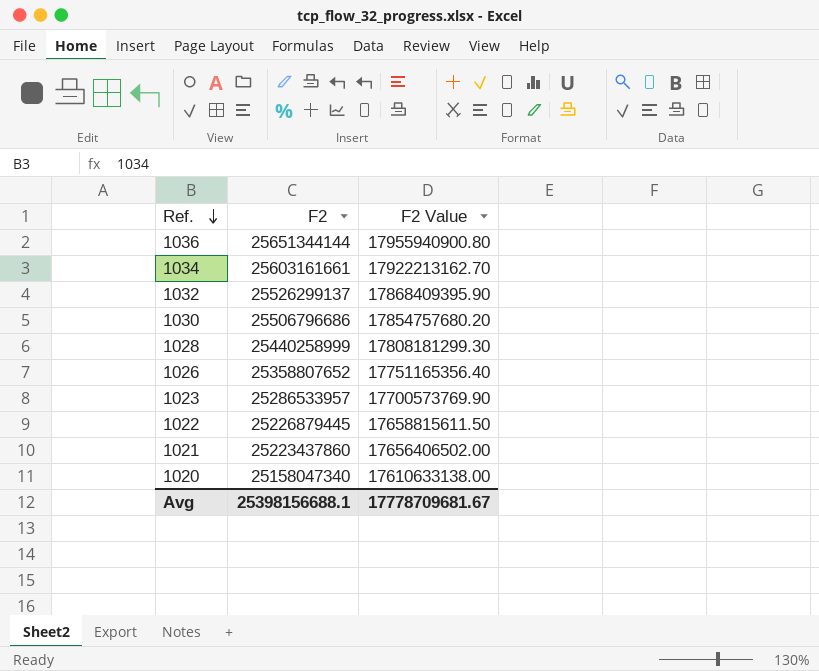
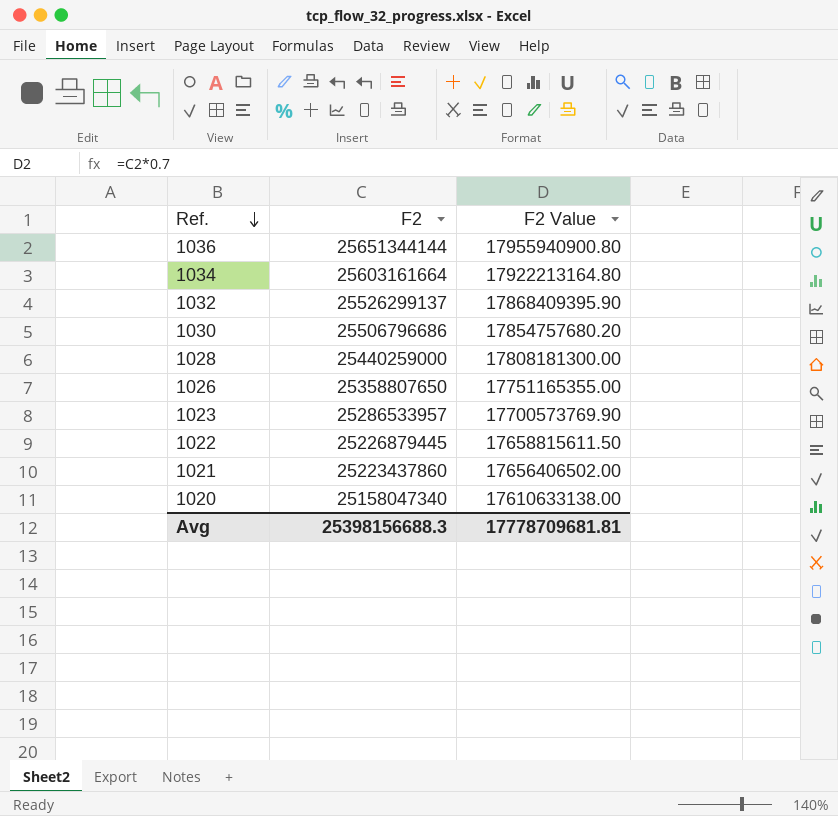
1034 | F2: 25603161661 -> 25603161664
1034 | F2 Value: 17922213162.70 -> 17922213164.80
1028 | F2: 25440258999 -> 25440259000
1028 | F2 Value: 17808181299.30 -> 17808181300.00
1026 | F2: 25358807652 -> 25358807650
1026 | F2 Value: 17751165356.40 -> 17751165355.00
Avg | F2: 25398156688.1 -> 25398156688.3
Avg | F2 Value: 17778709681.67 -> 17778709681.81

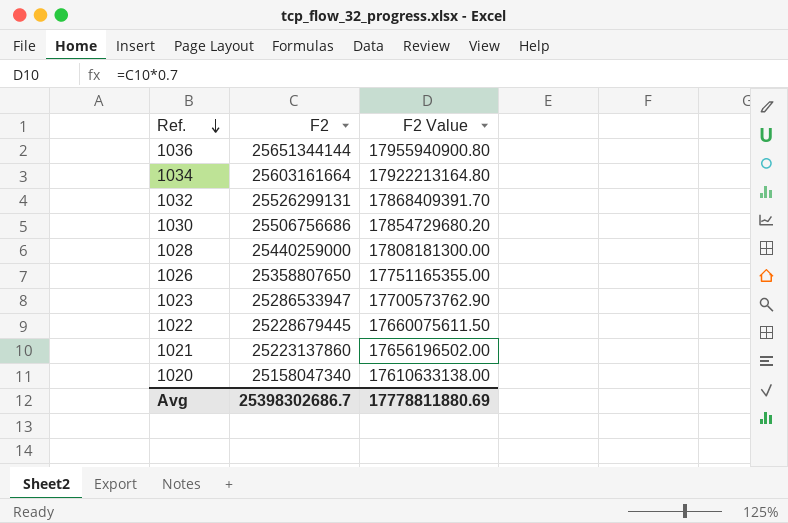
1032 | F2: 25526299137 -> 25526299131
1032 | F2 Value: 17868409395.90 -> 17868409391.70
1030 | F2: 25506796686 -> 25506756686
1030 | F2 Value: 17854757680.20 -> 17854729680.20
1023 | F2: 25286533957 -> 25286533947
1023 | F2 Value: 17700573769.90 -> 17700573762.90
1022 | F2: 25226879445 -> 25228679445
1022 | F2 Value: 17658815611.50 -> 17660075611.50
1021 | F2: 25223437860 -> 25223137860
1021 | F2 Value: 17656406502.00 -> 17656196502.00
Avg | F2: 25398156688.3 -> 25398302686.7
Avg | F2 Value: 17778709681.81 -> 17778811880.69

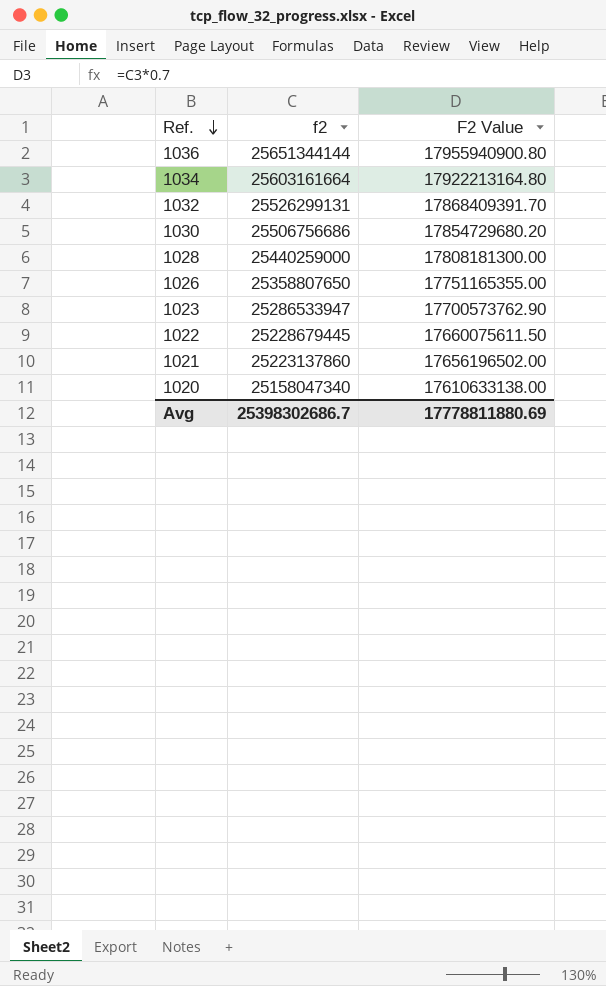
column name: F2 -> f2

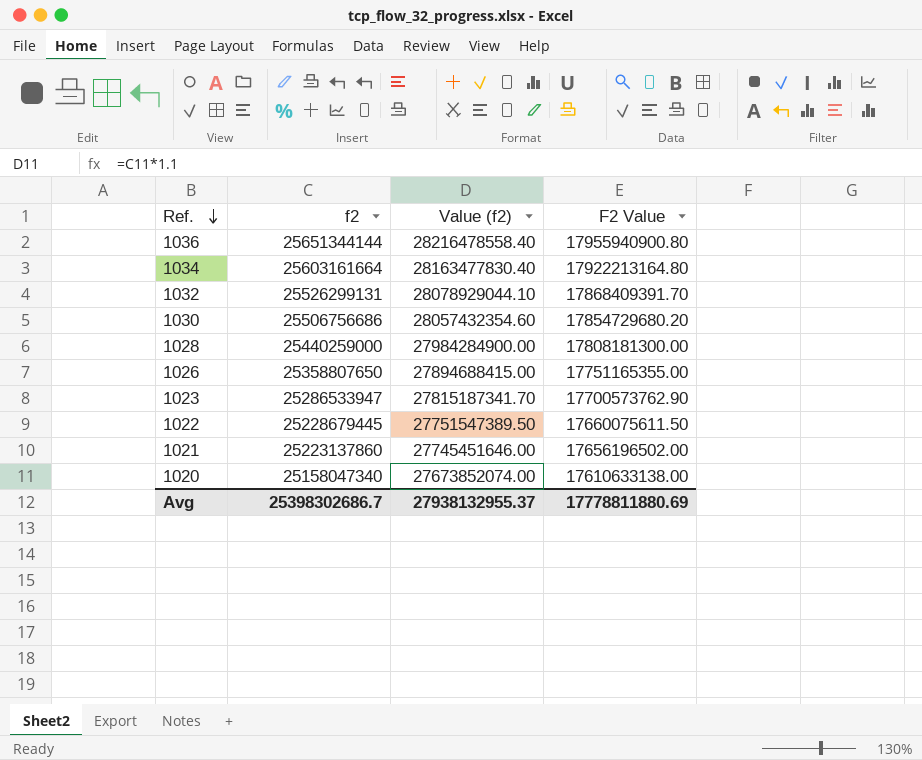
column Value (f2) | formula: none -> [f2] * 1.1

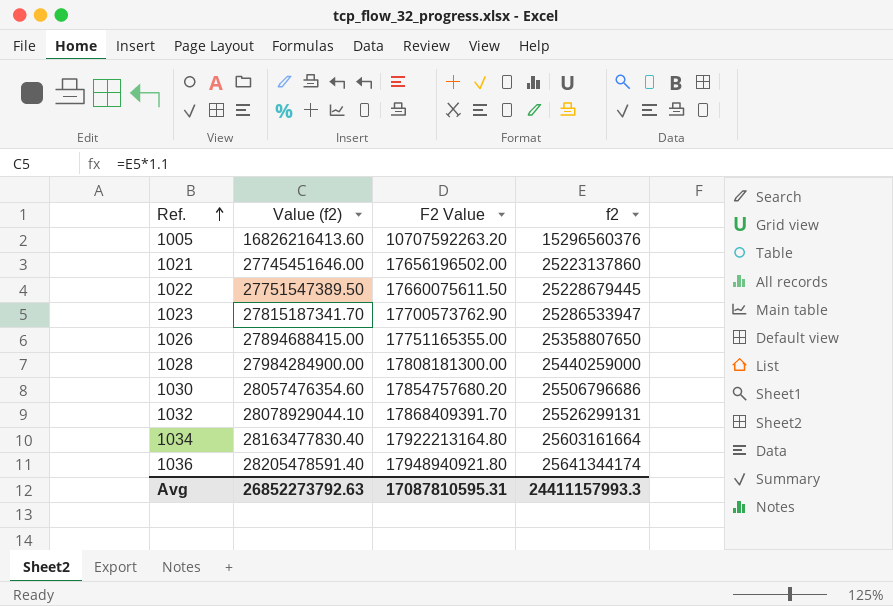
row order: Ref. descending -> Ref. ascending
column f2 | position: 2 -> 4
row 1020: 25158047340 | 27673852074.00 | 17610633138.00 -> none
row 1005: none -> 16826216413.60 | 10707592263.20 | 15296560376
1030 | Value (f2): 28057432354.60 -> 28057476354.60
1030 | F2 Value: 17854729680.20 -> 17854757680.20
1030 | f2: 25506756686 -> 25506796686
1036 | Value (f2): 28216478558.40 -> 28205478591.40
1036 | F2 Value: 17955940900.80 -> 17948940921.80
1036 | f2: 25651344144 -> 25641344174
Avg | Value (f2): 27938132955.37 -> 26852273792.63
Avg | F2 Value: 17778811880.69 -> 17087810595.31
Avg | f2: 25398302686.7 -> 24411157993.3

